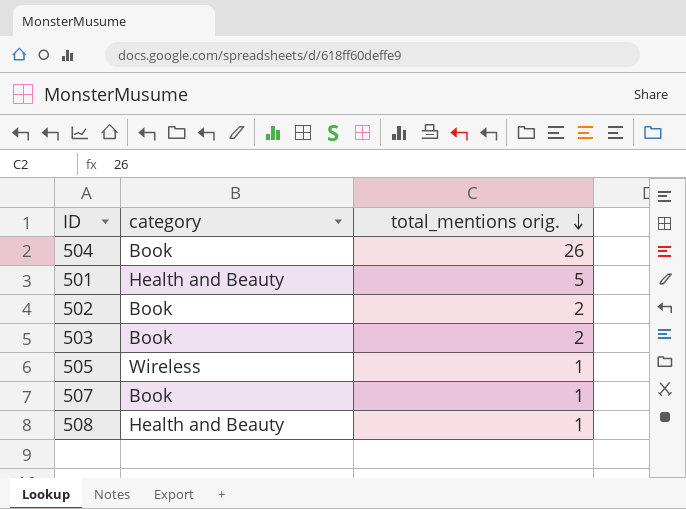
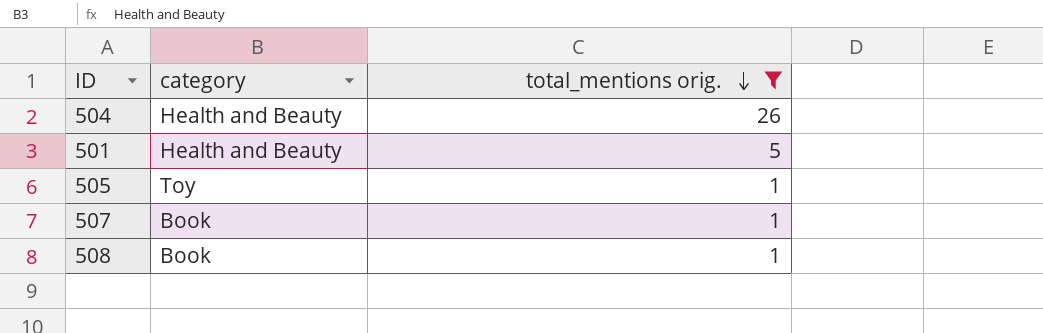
filter: none -> total_mentions orig. != 2
504 | category: Book -> Health and Beauty
505 | category: Wireless -> Toy
508 | category: Health and Beauty -> Book

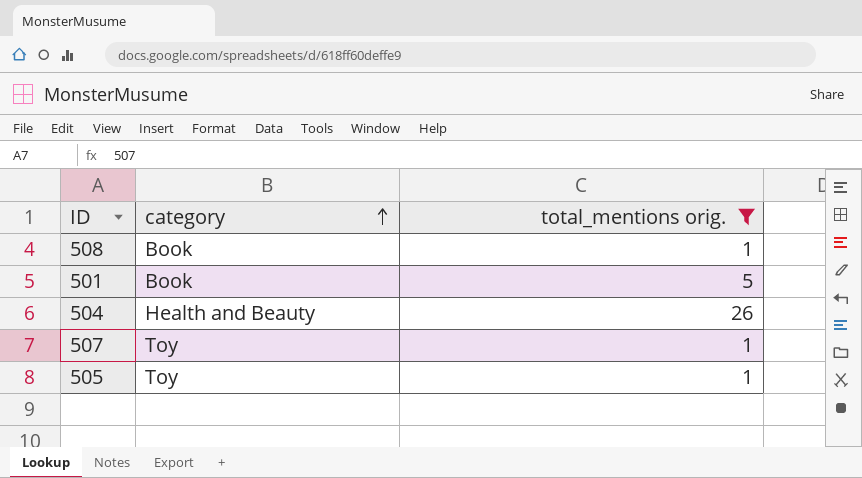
row order: total_mentions orig. descending -> category ascending
501 | category: Health and Beauty -> Book
507 | category: Book -> Toy

